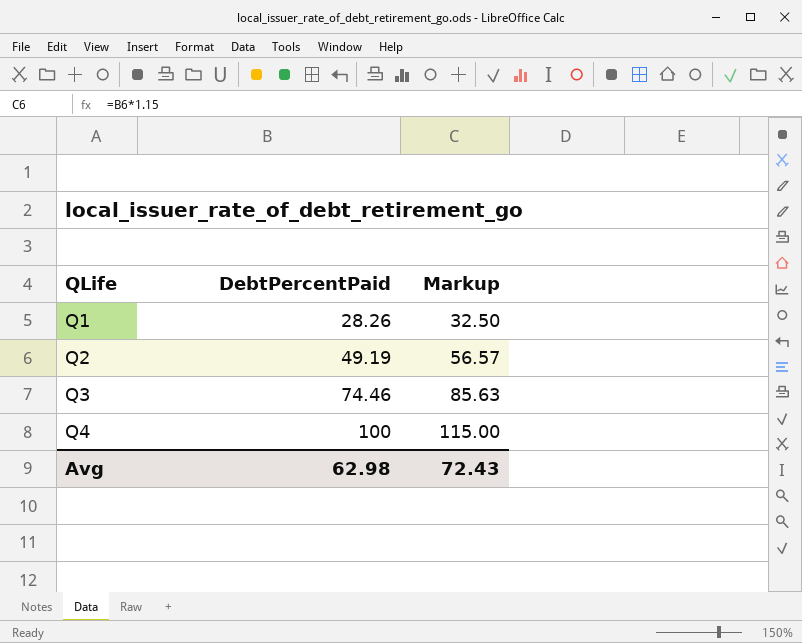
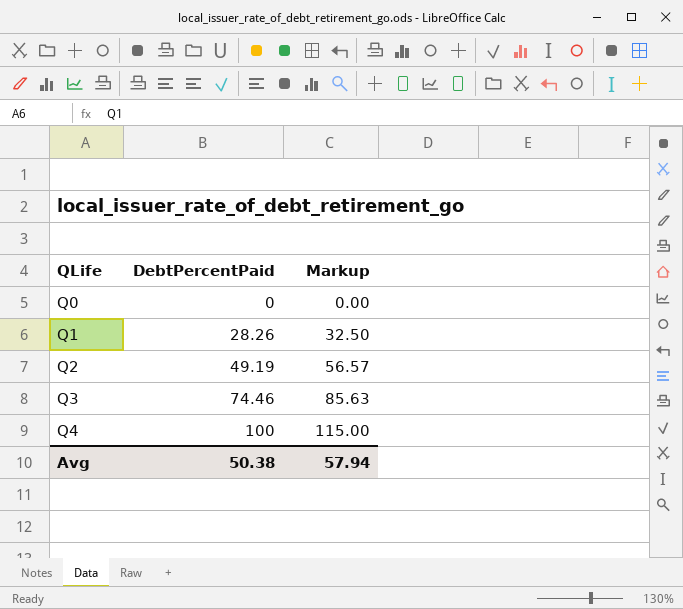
row Q0: none -> 0 | 0.00
Avg | DebtPercentPaid: 62.98 -> 50.38
Avg | Markup: 72.43 -> 57.94

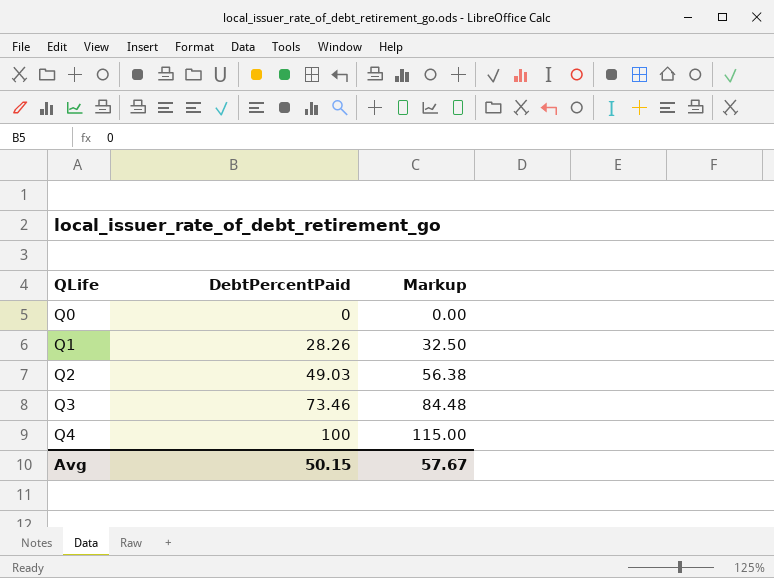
Q2 | DebtPercentPaid: 49.19 -> 49.03
Q2 | Markup: 56.57 -> 56.38
Q3 | DebtPercentPaid: 74.46 -> 73.46
Q3 | Markup: 85.63 -> 84.48
Avg | DebtPercentPaid: 50.38 -> 50.15
Avg | Markup: 57.94 -> 57.67

